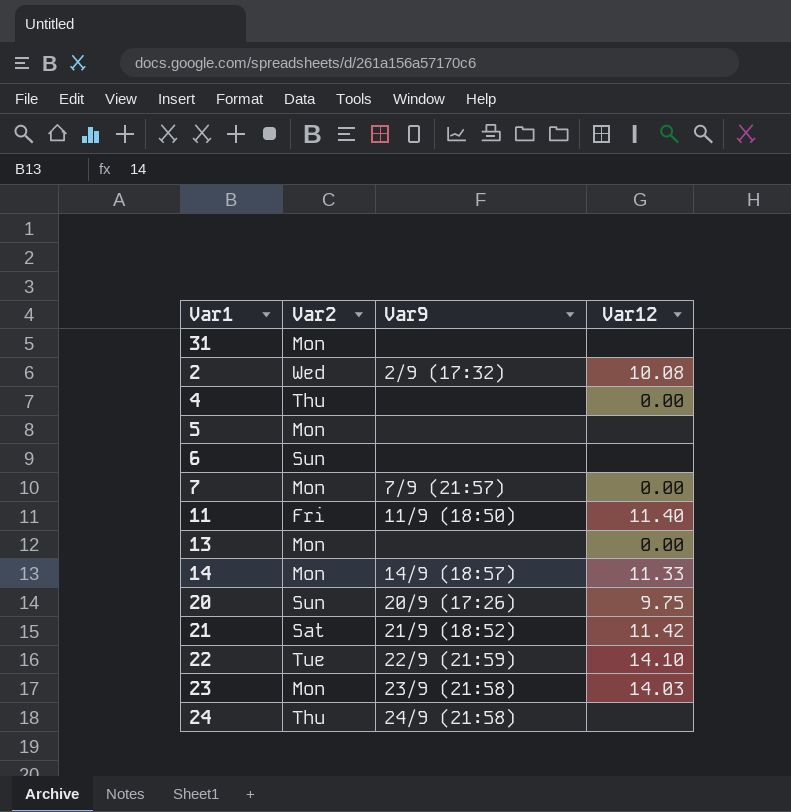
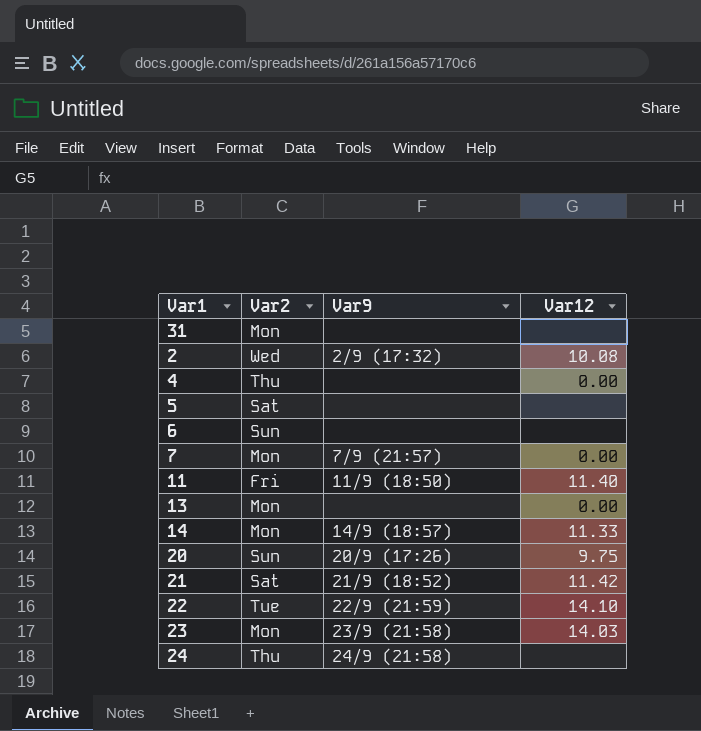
5 | Var2: Mon -> Sat

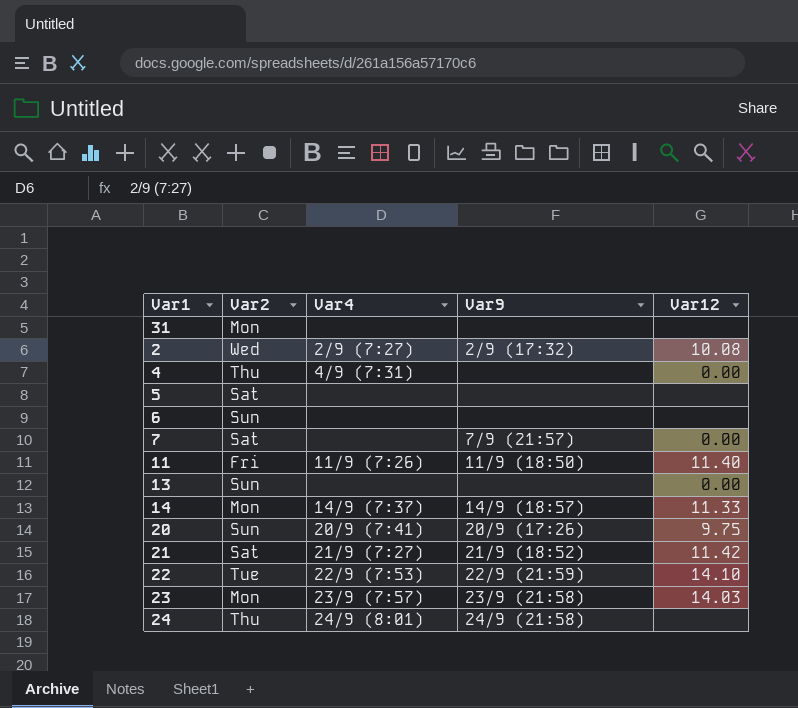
column Var4 | position: none -> 3
7 | Var2: Mon -> Sat
13 | Var2: Mon -> Sun

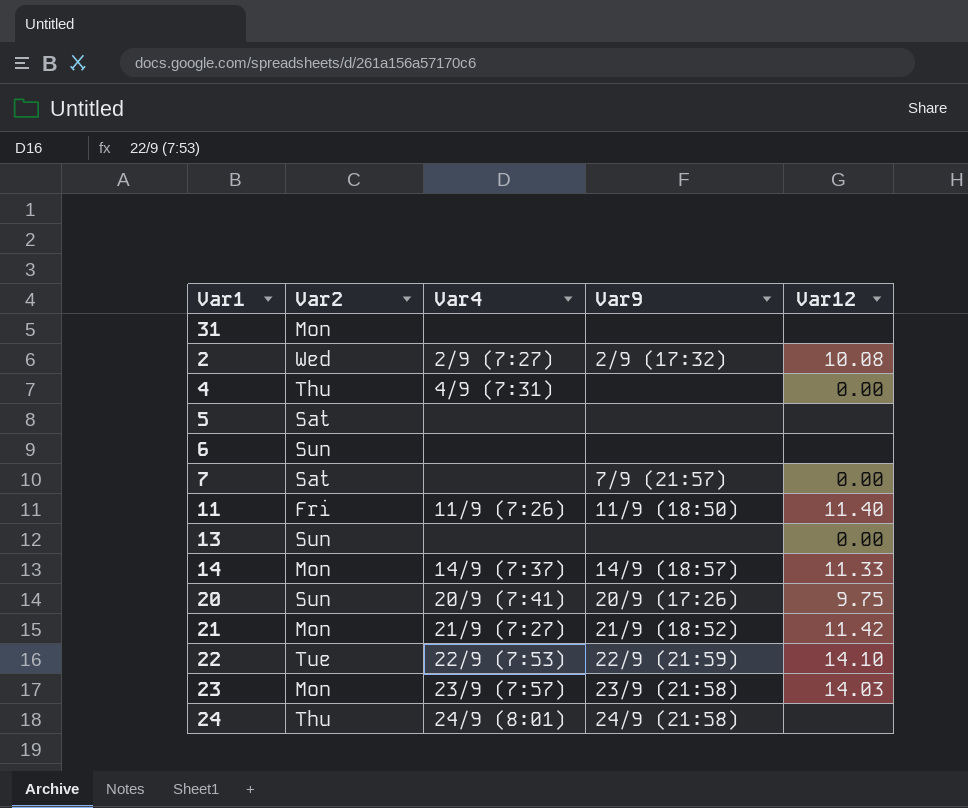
21 | Var2: Sat -> Mon

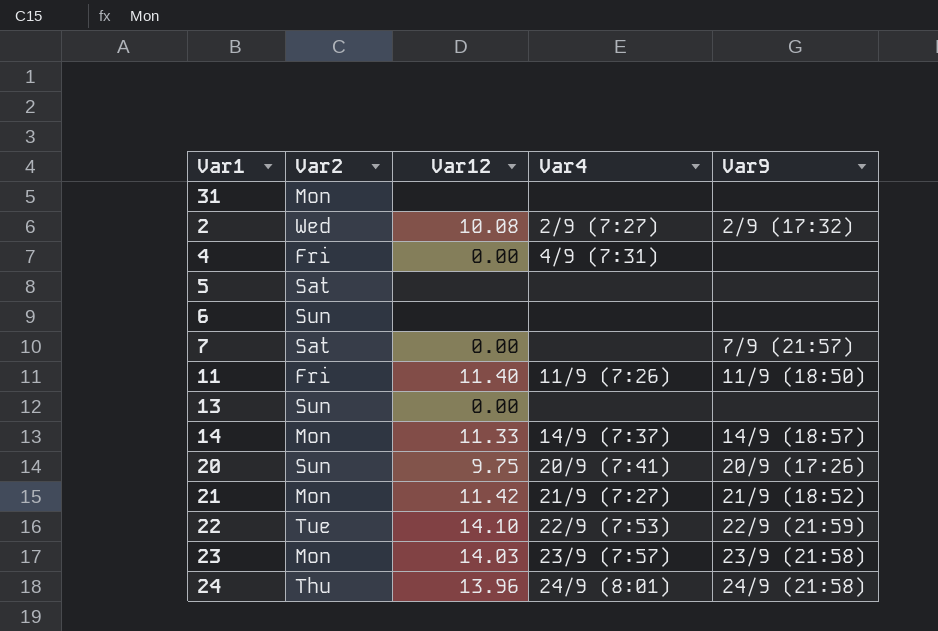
column Var12 | position: 5 -> 3
4 | Var2: Thu -> Fri
24 | Var12: none -> 13.96

